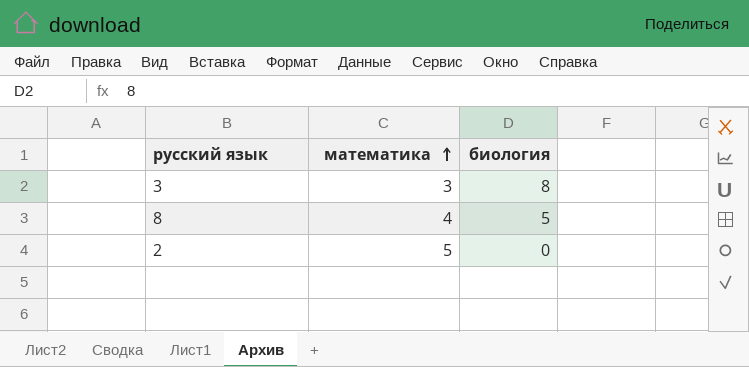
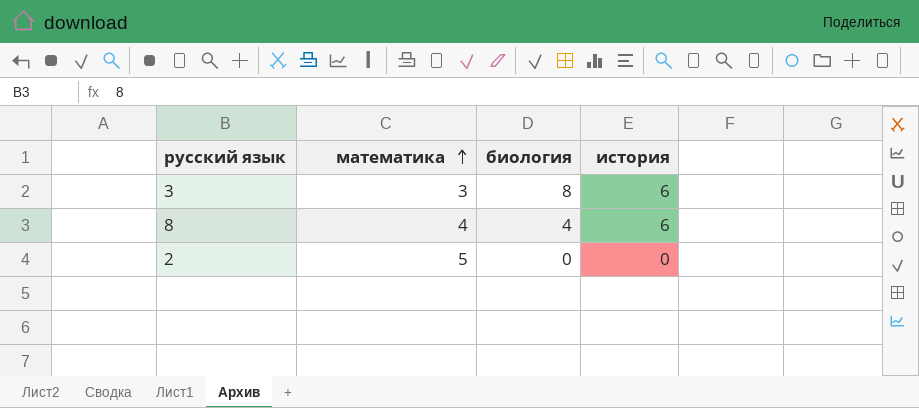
column история | position: none -> 4
8 | биология: 5 -> 4

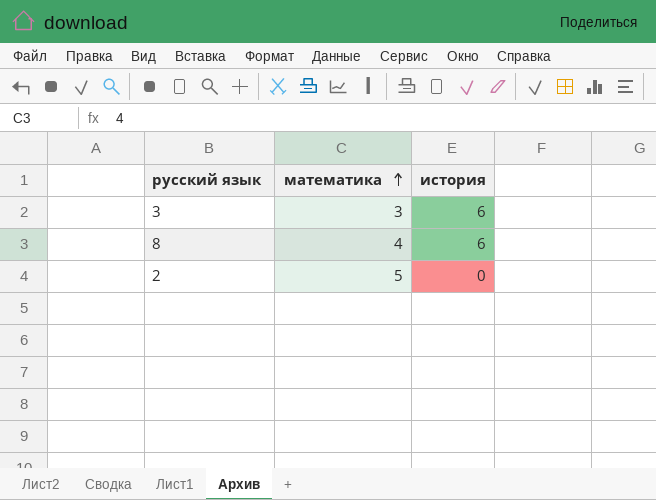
column биология | position: 3 -> none

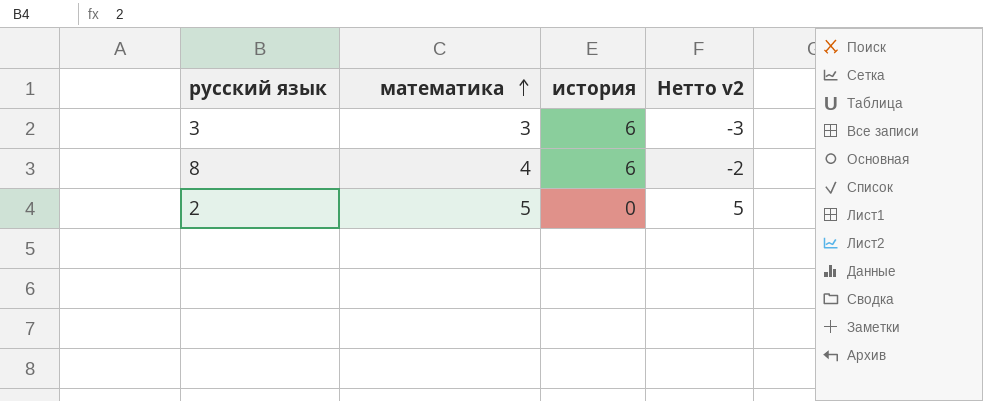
column Нетто v2 | formula: none -> [математика] - [история]

